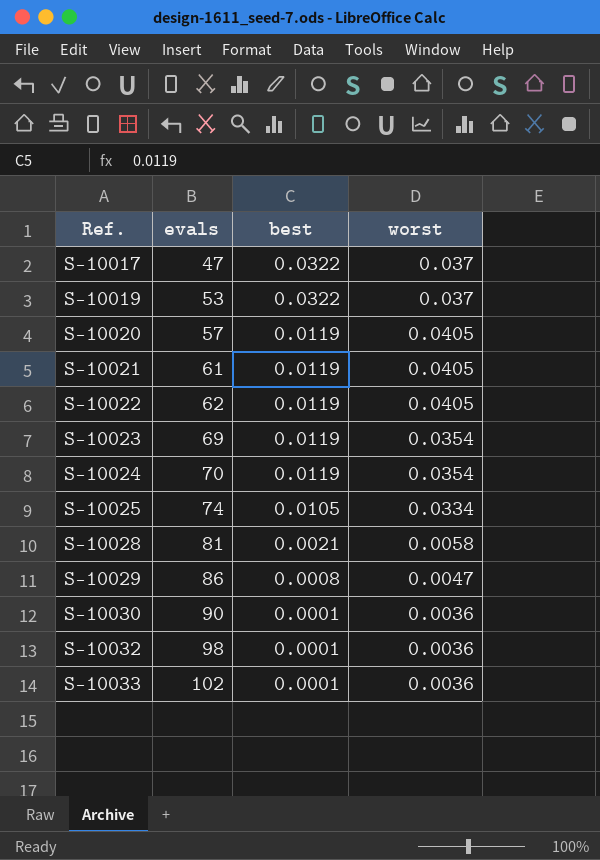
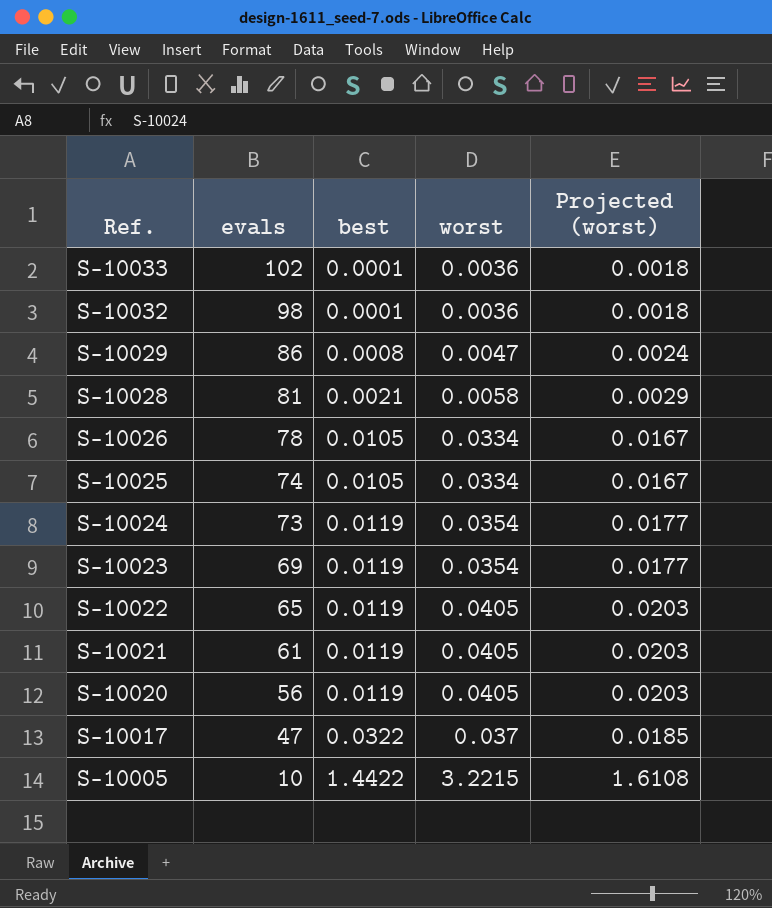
row order: Ref. ascending -> Ref. descending
column Projected (worst) | formula: none -> [worst] * 0.5
row S-10019: 53 | 0.0322 | 0.037 -> none
row S-10030: 90 | 0.0001 | 0.0036 -> none
row S-10026: none -> 78 | 0.0105 | 0.0334 | 0.0167
S-10024 | evals: 70 -> 73
S-10022 | evals: 62 -> 65
S-10020 | evals: 57 -> 56
row S-10005: none -> 10 | 1.4422 | 3.2215 | 1.6108

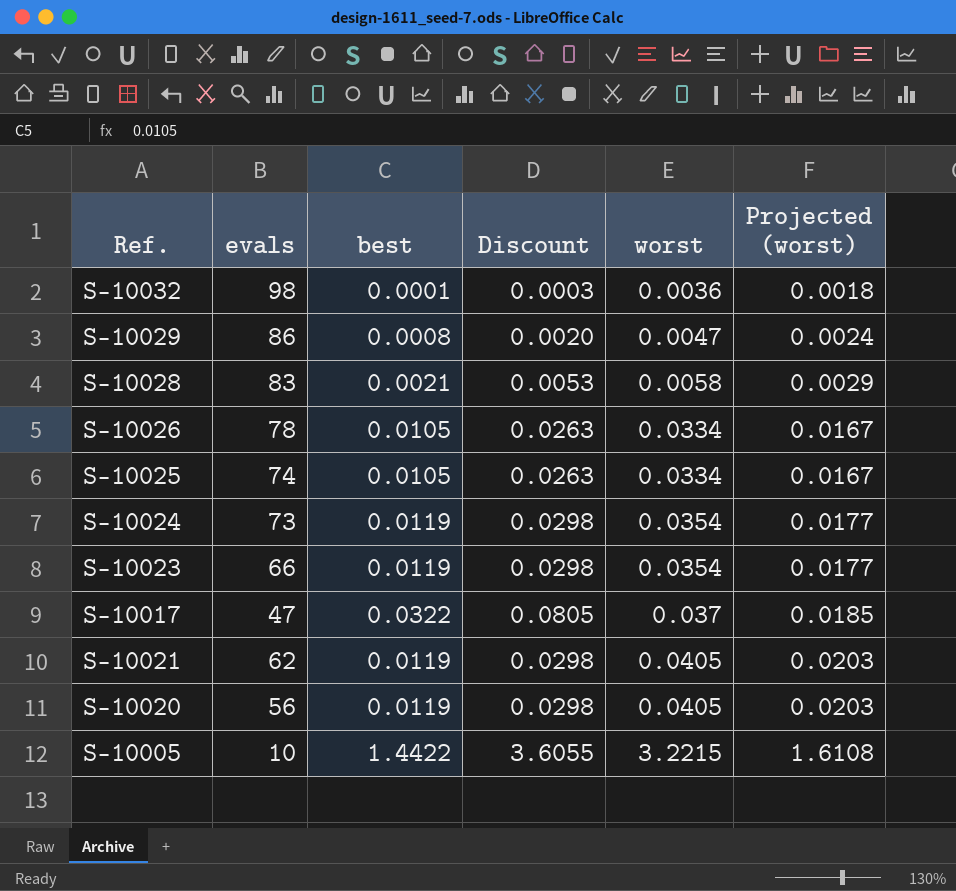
row order: Ref. descending -> worst ascending
column Discount | formula: none -> [best] * 2.5
row S-10033: 102 | 0.0001 | 0.0036 | 0.0018 -> none
row S-10022: 65 | 0.0119 | 0.0405 | 0.0203 -> none
S-10028 | evals: 81 -> 83
S-10023 | evals: 69 -> 66
S-10021 | evals: 61 -> 62

